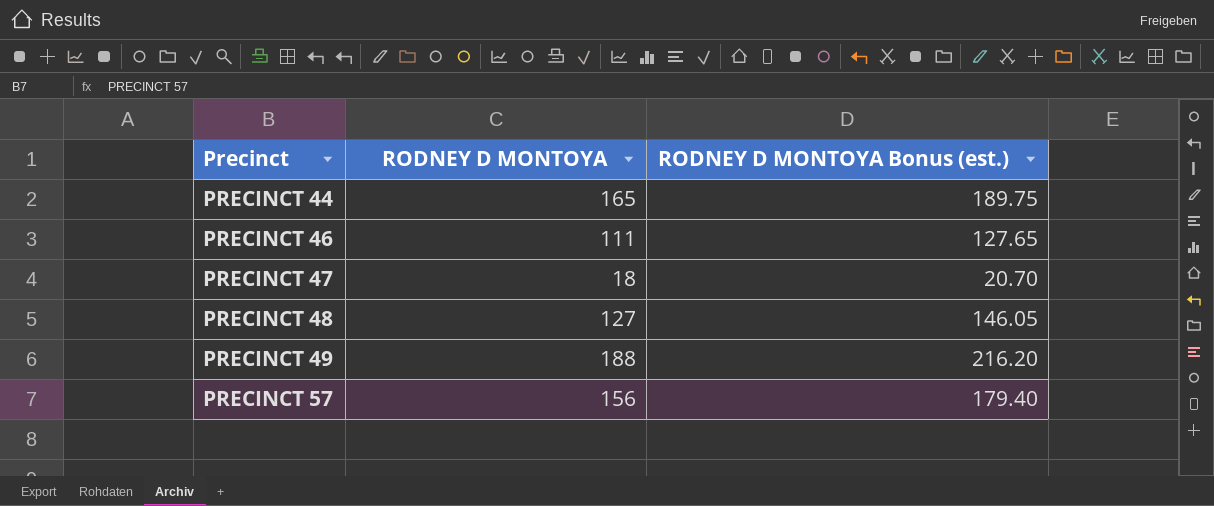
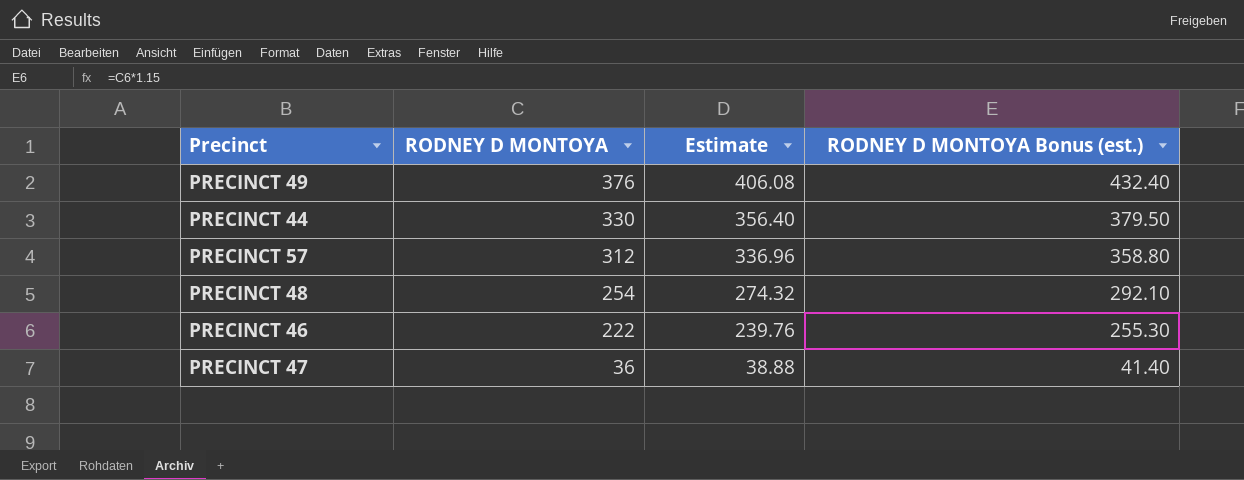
row order: Precinct ascending -> RODNEY D MONTOYA descending
column Estimate | formula: none -> [RODNEY D MONTOYA] * 1.08
PRECINCT 49 | RODNEY D MONTOYA: 188 -> 376
PRECINCT 49 | RODNEY D MONTOYA Bonus (est.): 216.20 -> 432.40
PRECINCT 44 | RODNEY D MONTOYA: 165 -> 330
PRECINCT 44 | RODNEY D MONTOYA Bonus (est.): 189.75 -> 379.50
PRECINCT 57 | RODNEY D MONTOYA: 156 -> 312
PRECINCT 57 | RODNEY D MONTOYA Bonus (est.): 179.40 -> 358.80
PRECINCT 48 | RODNEY D MONTOYA: 127 -> 254
PRECINCT 48 | RODNEY D MONTOYA Bonus (est.): 146.05 -> 292.10
PRECINCT 46 | RODNEY D MONTOYA: 111 -> 222
PRECINCT 46 | RODNEY D MONTOYA Bonus (est.): 127.65 -> 255.30
PRECINCT 47 | RODNEY D MONTOYA: 18 -> 36
PRECINCT 47 | RODNEY D MONTOYA Bonus (est.): 20.70 -> 41.40

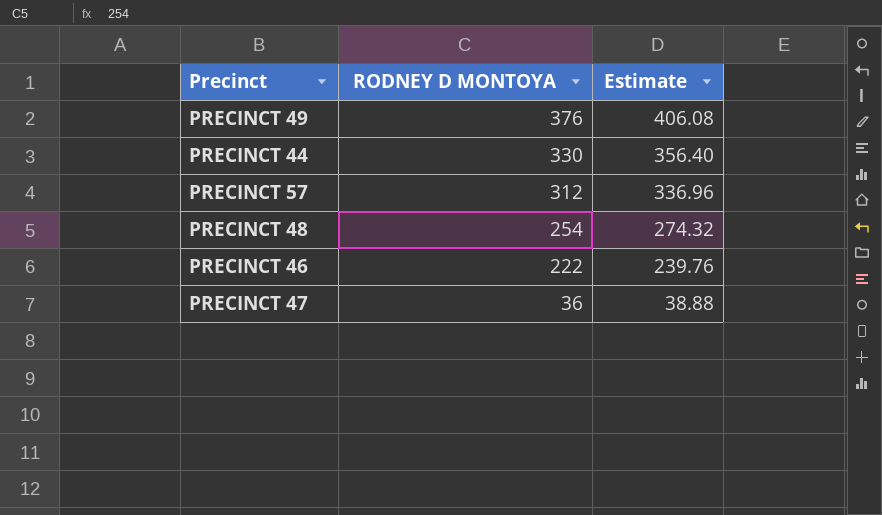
column RODNEY D MONTOYA Bonus (est.) | formula: [RODNEY D MONTOYA] * 1.15 -> none

